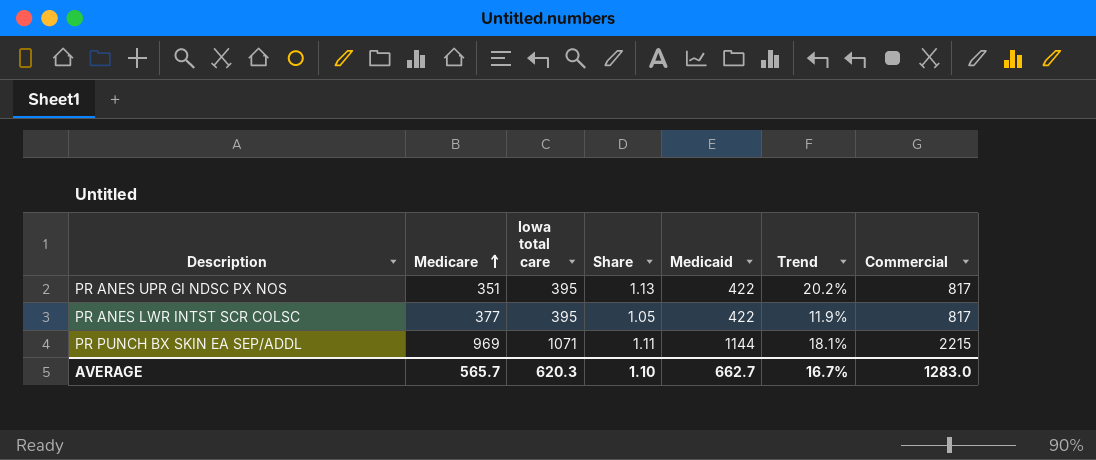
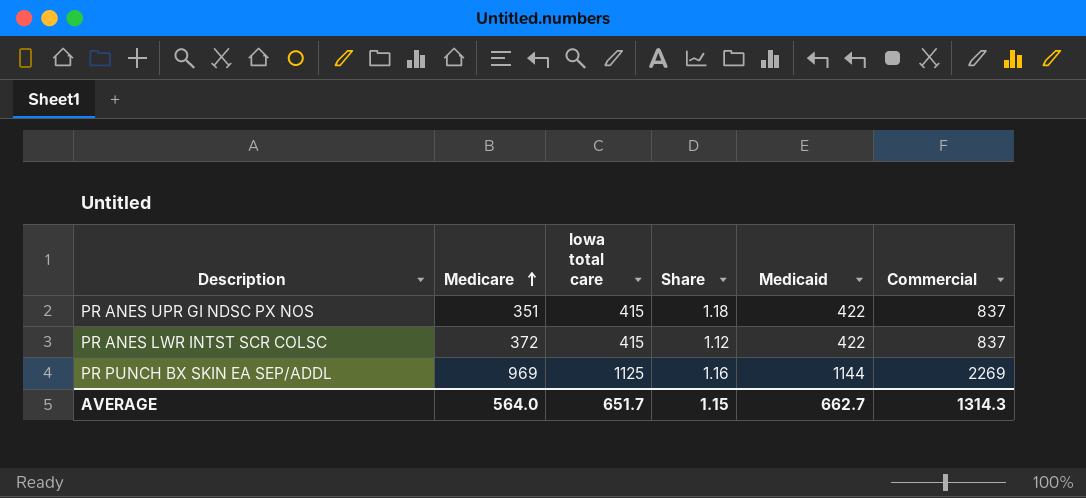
column Trend | formula: ([Medicaid] - [Medicare]) / [Medicare] -> none
PR ANES UPR GI NDSC PX NOS | Iowa total care: 395 -> 415
PR ANES UPR GI NDSC PX NOS | Share: 1.13 -> 1.18
PR ANES UPR GI NDSC PX NOS | Commercial: 817 -> 837
PR ANES LWR INTST SCR COLSC | Medicare: 377 -> 372
PR ANES LWR INTST SCR COLSC | Iowa total care: 395 -> 415
PR ANES LWR INTST SCR COLSC | Share: 1.05 -> 1.12
PR ANES LWR INTST SCR COLSC | Commercial: 817 -> 837
PR PUNCH BX SKIN EA SEP/ADDL | Iowa total care: 1071 -> 1125
PR PUNCH BX SKIN EA SEP/ADDL | Share: 1.11 -> 1.16
PR PUNCH BX SKIN EA SEP/ADDL | Commercial: 2215 -> 2269
AVERAGE | Medicare: 565.7 -> 564.0
AVERAGE | Iowa total care: 620.3 -> 651.7
AVERAGE | Share: 1.10 -> 1.15
AVERAGE | Commercial: 1283.0 -> 1314.3

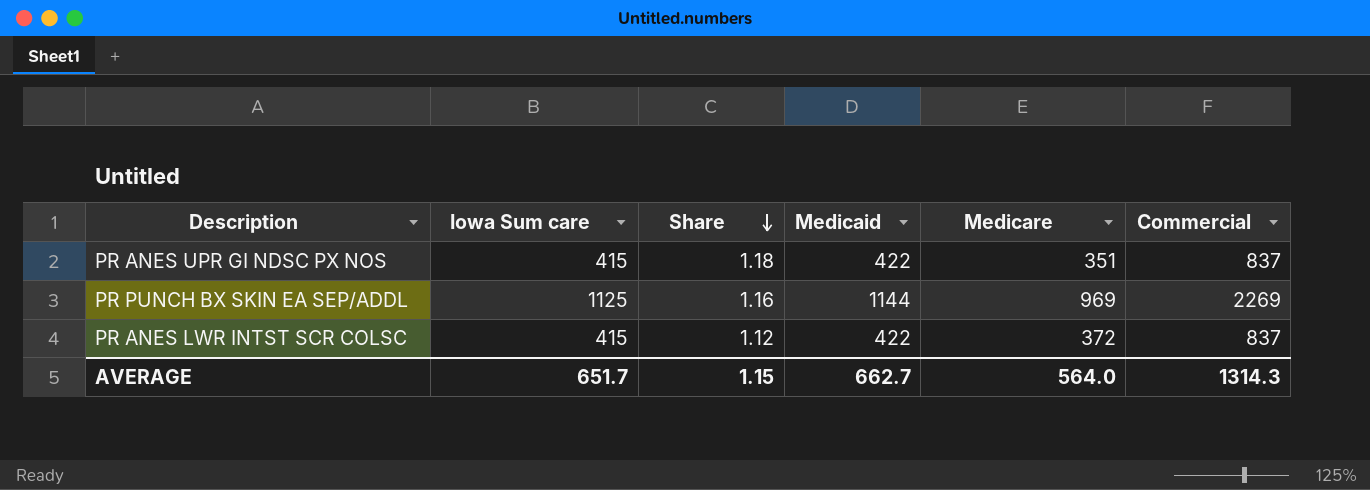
row order: Medicare ascending -> Share descending
column name: Iowa total care -> Iowa Sum care
column Medicare | position: 2 -> 5

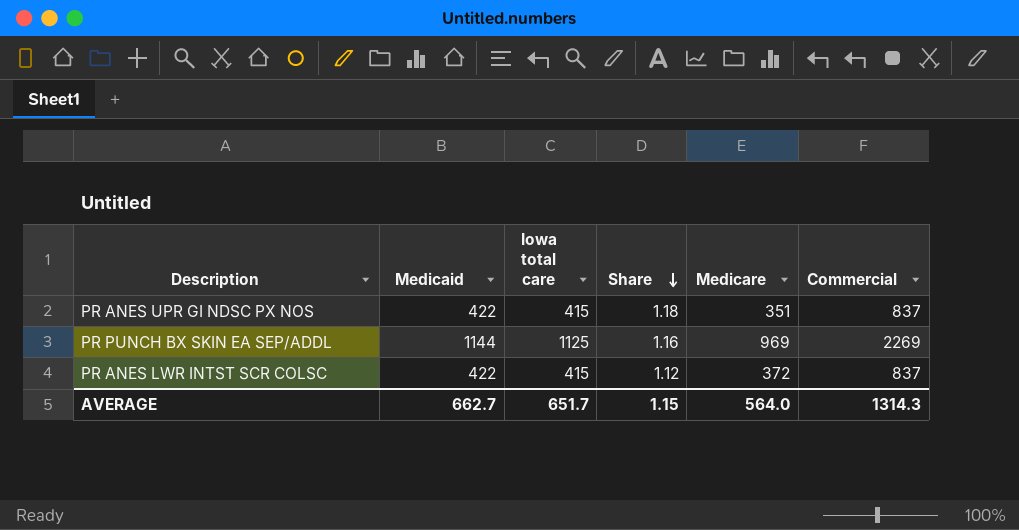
column Medicaid | position: 4 -> 2
column name: Iowa Sum care -> Iowa total care

